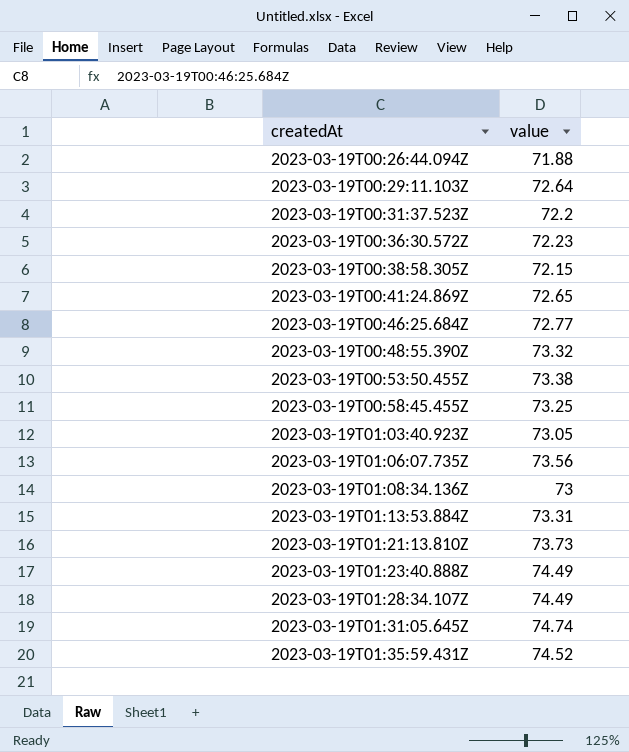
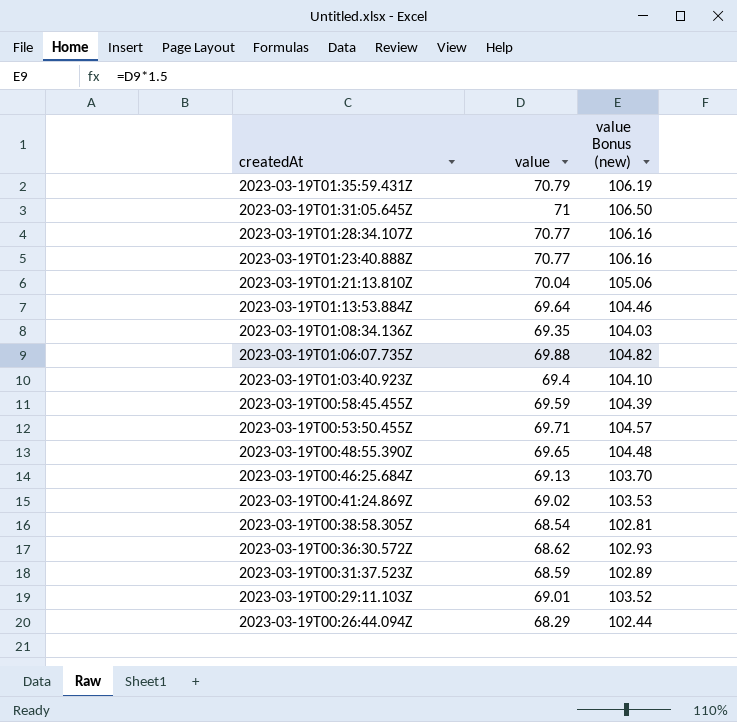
row order: createdAt ascending -> createdAt descending
column value Bonus (new) | formula: none -> [value] * 1.5
2023-03-19T01:35:59.431Z | value: 74.52 -> 70.79
2023-03-19T01:31:05.645Z | value: 74.74 -> 71
2023-03-19T01:28:34.107Z | value: 74.49 -> 70.77
2023-03-19T01:23:40.888Z | value: 74.49 -> 70.77
2023-03-19T01:21:13.810Z | value: 73.73 -> 70.04
2023-03-19T01:13:53.884Z | value: 73.31 -> 69.64
2023-03-19T01:08:34.136Z | value: 73 -> 69.35
2023-03-19T01:06:07.735Z | value: 73.56 -> 69.88
2023-03-19T01:03:40.923Z | value: 73.05 -> 69.4
2023-03-19T00:58:45.455Z | value: 73.25 -> 69.59
2023-03-19T00:53:50.455Z | value: 73.38 -> 69.71
2023-03-19T00:48:55.390Z | value: 73.32 -> 69.65
2023-03-19T00:46:25.684Z | value: 72.77 -> 69.13
2023-03-19T00:41:24.869Z | value: 72.65 -> 69.02
2023-03-19T00:38:58.305Z | value: 72.15 -> 68.54
2023-03-19T00:36:30.572Z | value: 72.23 -> 68.62
2023-03-19T00:31:37.523Z | value: 72.2 -> 68.59
2023-03-19T00:29:11.103Z | value: 72.64 -> 69.01
2023-03-19T00:26:44.094Z | value: 71.88 -> 68.29

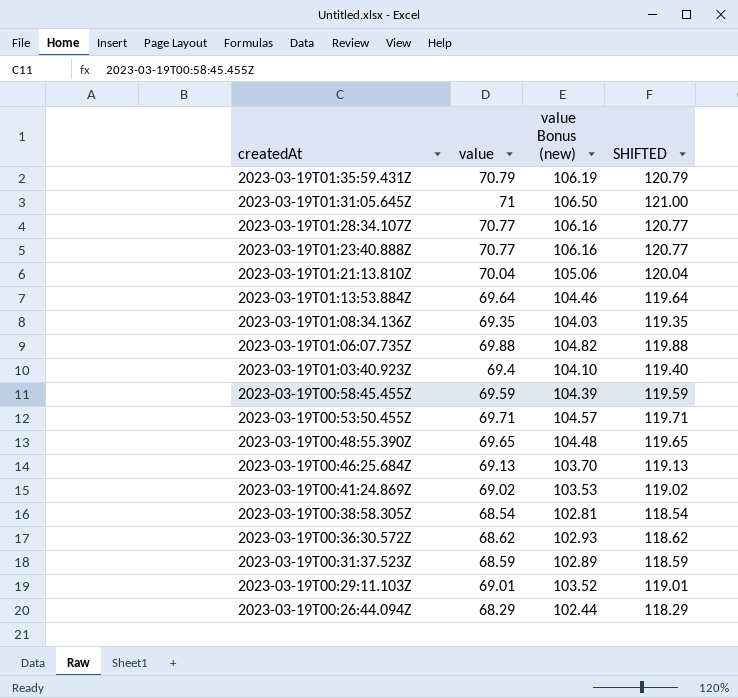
column SHIFTED | formula: none -> [value] + 50

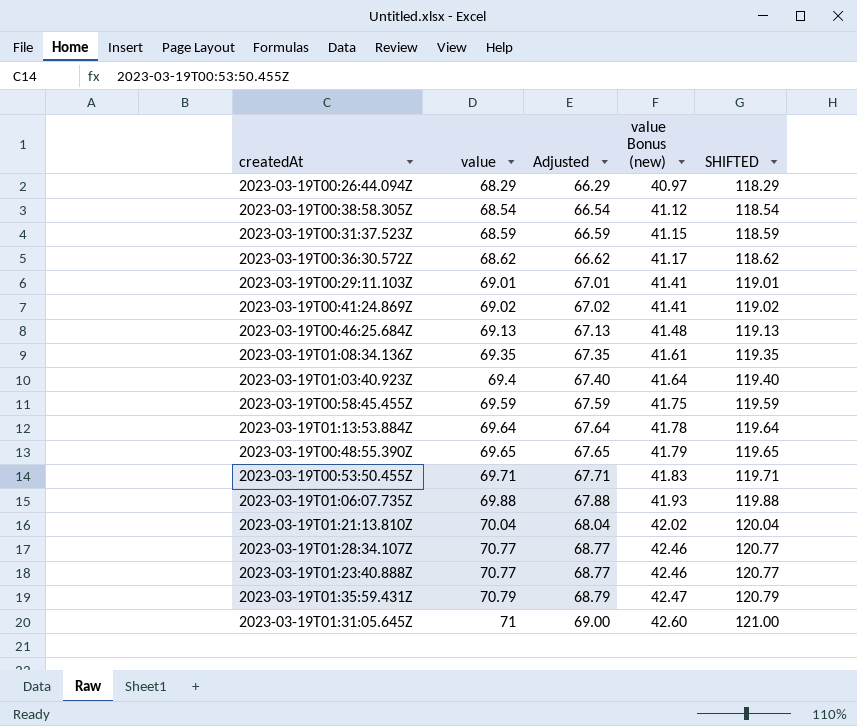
row order: createdAt descending -> value ascending
column Adjusted | formula: none -> [value] - 2
column value Bonus (new) | formula: [value] * 1.5 -> [value] * 0.6

